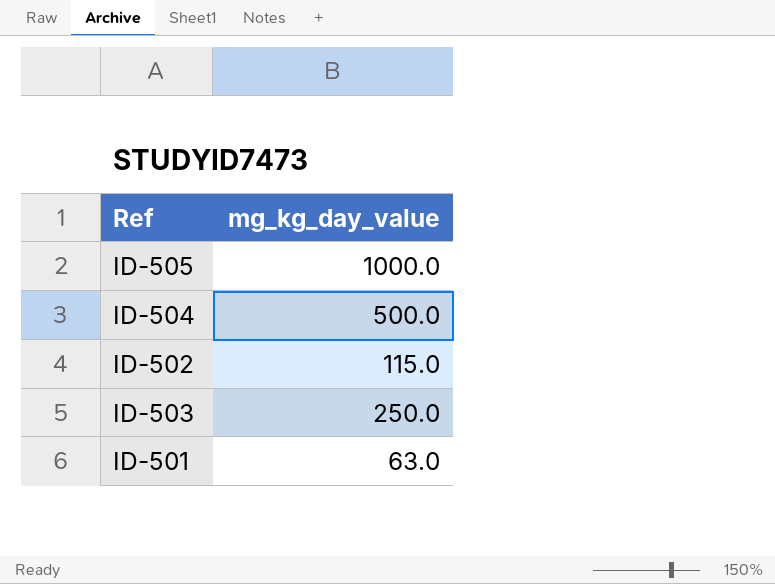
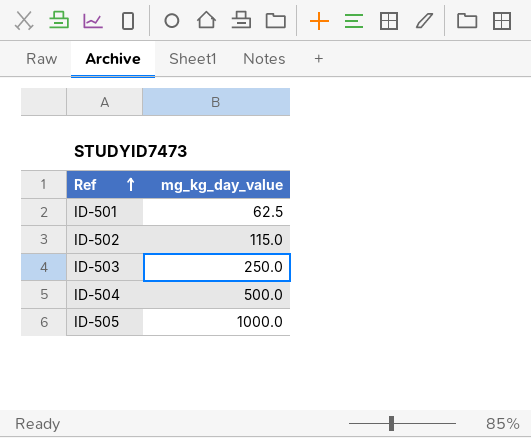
row order: none -> Ref ascending
ID-501 | mg_kg_day_value: 63.0 -> 62.5

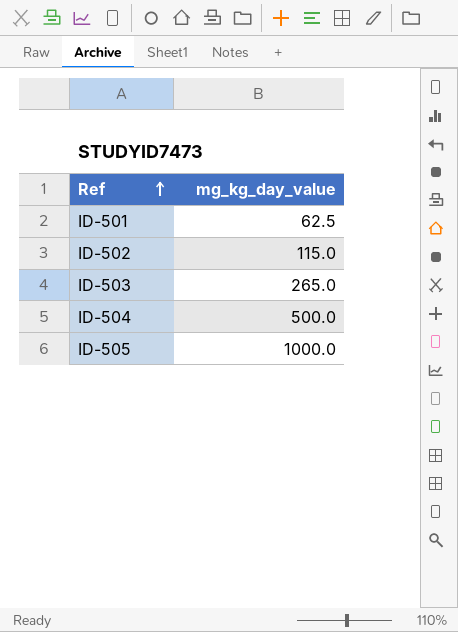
ID-503 | mg_kg_day_value: 250.0 -> 265.0

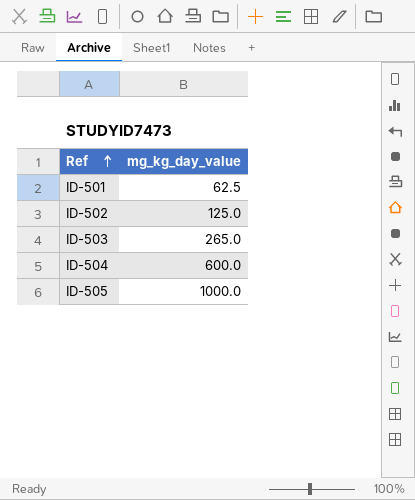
ID-502 | mg_kg_day_value: 115.0 -> 125.0
ID-504 | mg_kg_day_value: 500.0 -> 600.0

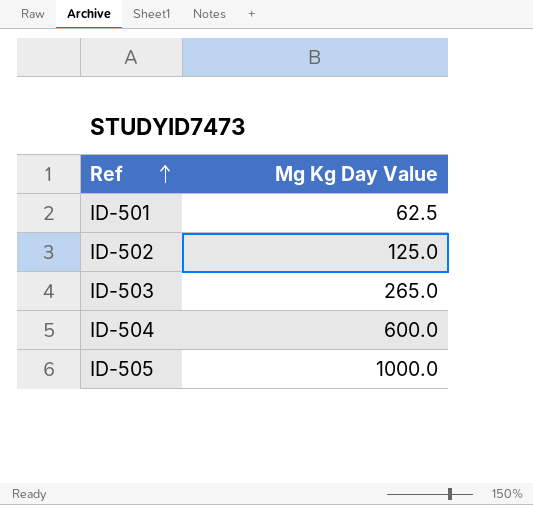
column name: mg_kg_day_value -> Mg Kg Day Value

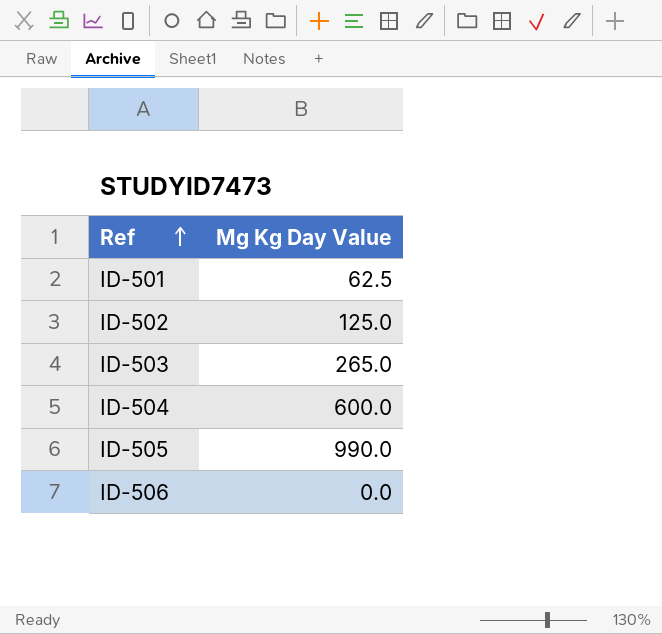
ID-505 | Mg Kg Day Value: 1000.0 -> 990.0
row ID-506: none -> 0.0

